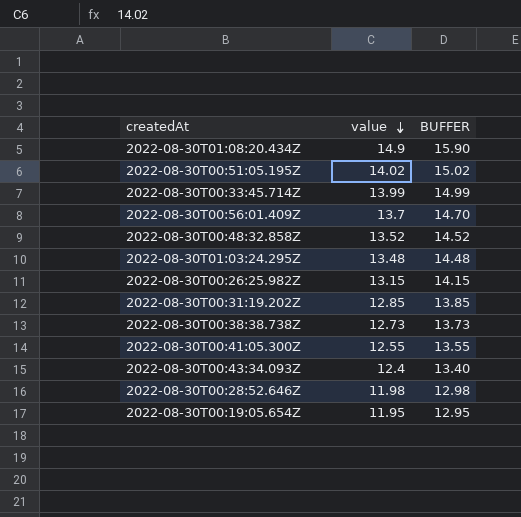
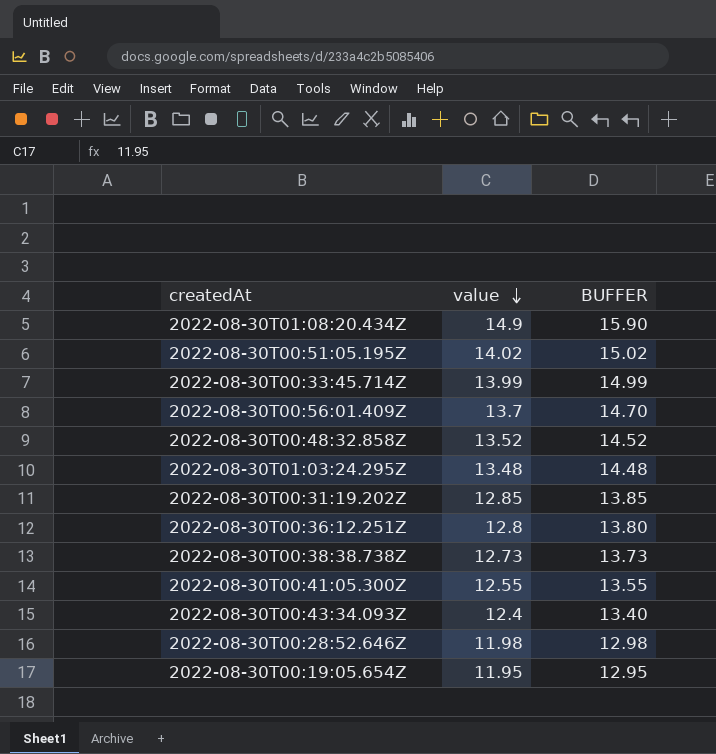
row 2022-08-30T00:26:25.982Z: 13.15 | 14.15 -> none
row 2022-08-30T00:36:12.251Z: none -> 12.8 | 13.80

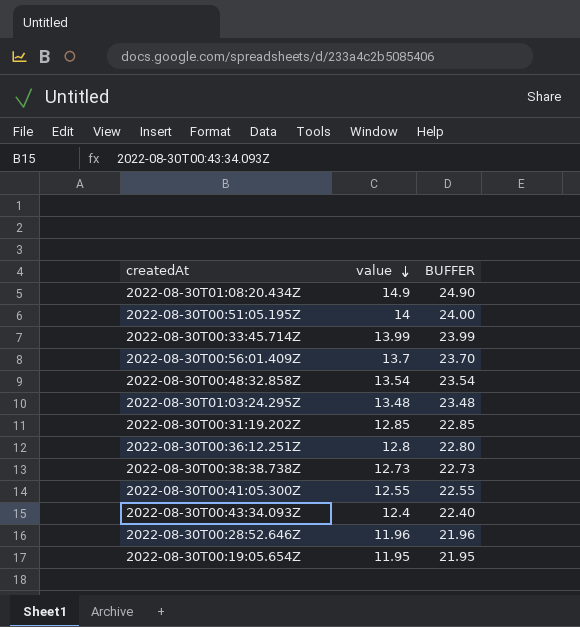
column BUFFER | formula: [value] + 1 -> [value] + 10
2022-08-30T00:51:05.195Z | value: 14.02 -> 14
2022-08-30T00:48:32.858Z | value: 13.52 -> 13.54
2022-08-30T00:28:52.646Z | value: 11.98 -> 11.96

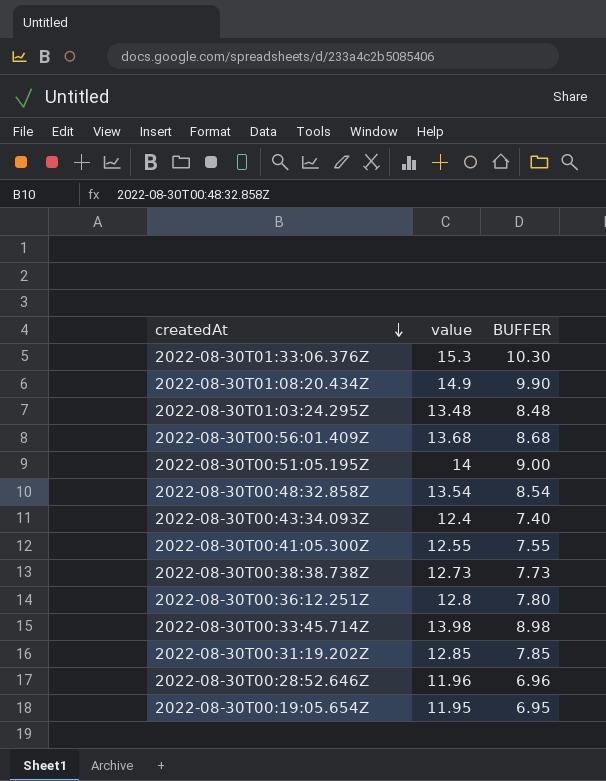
row order: value descending -> createdAt descending
column BUFFER | formula: [value] + 10 -> [value] - 5
row 2022-08-30T01:33:06.376Z: none -> 15.3 | 10.30
2022-08-30T00:56:01.409Z | value: 13.7 -> 13.68
2022-08-30T00:33:45.714Z | value: 13.99 -> 13.98

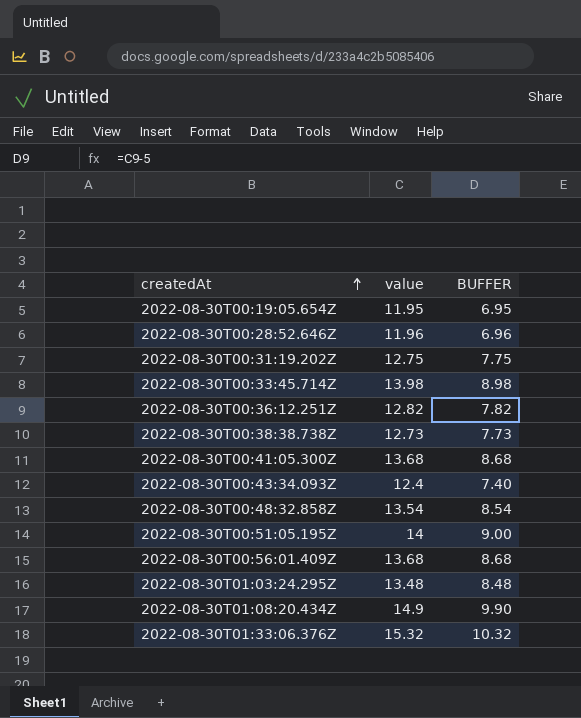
row order: createdAt descending -> createdAt ascending
2022-08-30T00:31:19.202Z | value: 12.85 -> 12.75
2022-08-30T00:31:19.202Z | BUFFER: 7.85 -> 7.75
2022-08-30T00:36:12.251Z | value: 12.8 -> 12.82
2022-08-30T00:36:12.251Z | BUFFER: 7.80 -> 7.82
2022-08-30T00:41:05.300Z | value: 12.55 -> 13.68
2022-08-30T00:41:05.300Z | BUFFER: 7.55 -> 8.68
2022-08-30T01:33:06.376Z | value: 15.3 -> 15.32
2022-08-30T01:33:06.376Z | BUFFER: 10.30 -> 10.32

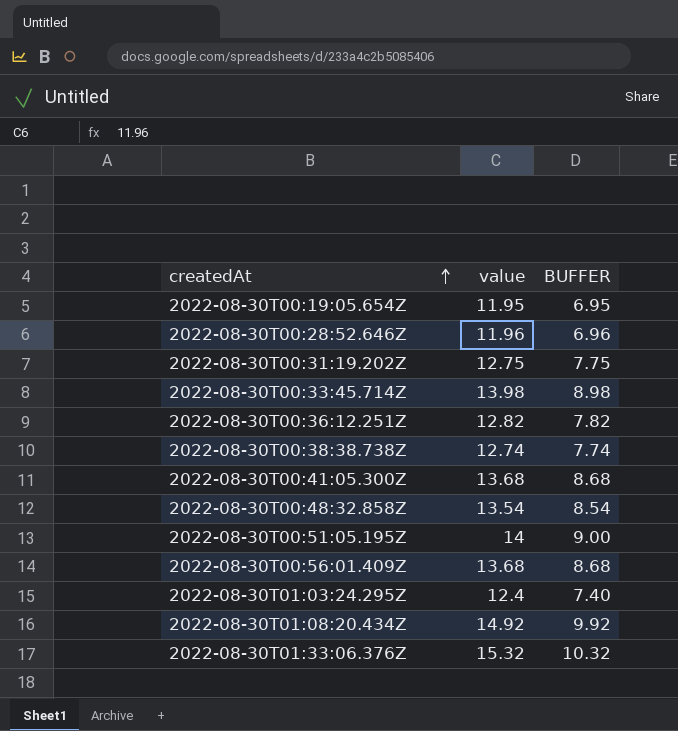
row 2022-08-30T00:43:34.093Z: 12.4 | 7.40 -> none
2022-08-30T00:38:38.738Z | value: 12.73 -> 12.74
2022-08-30T00:38:38.738Z | BUFFER: 7.73 -> 7.74
2022-08-30T01:03:24.295Z | value: 13.48 -> 12.4
2022-08-30T01:03:24.295Z | BUFFER: 8.48 -> 7.40
2022-08-30T01:08:20.434Z | value: 14.9 -> 14.92
2022-08-30T01:08:20.434Z | BUFFER: 9.90 -> 9.92

